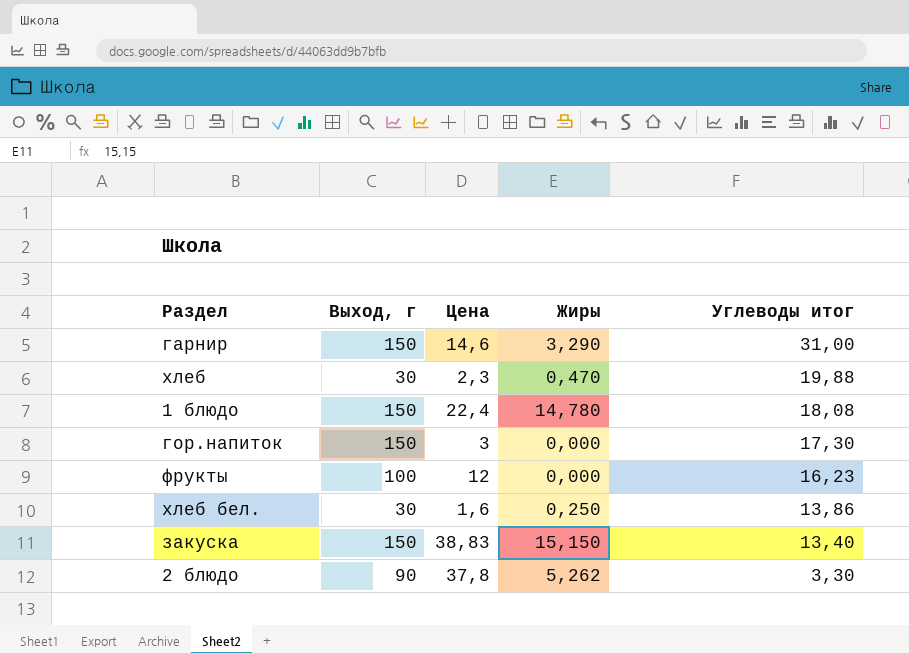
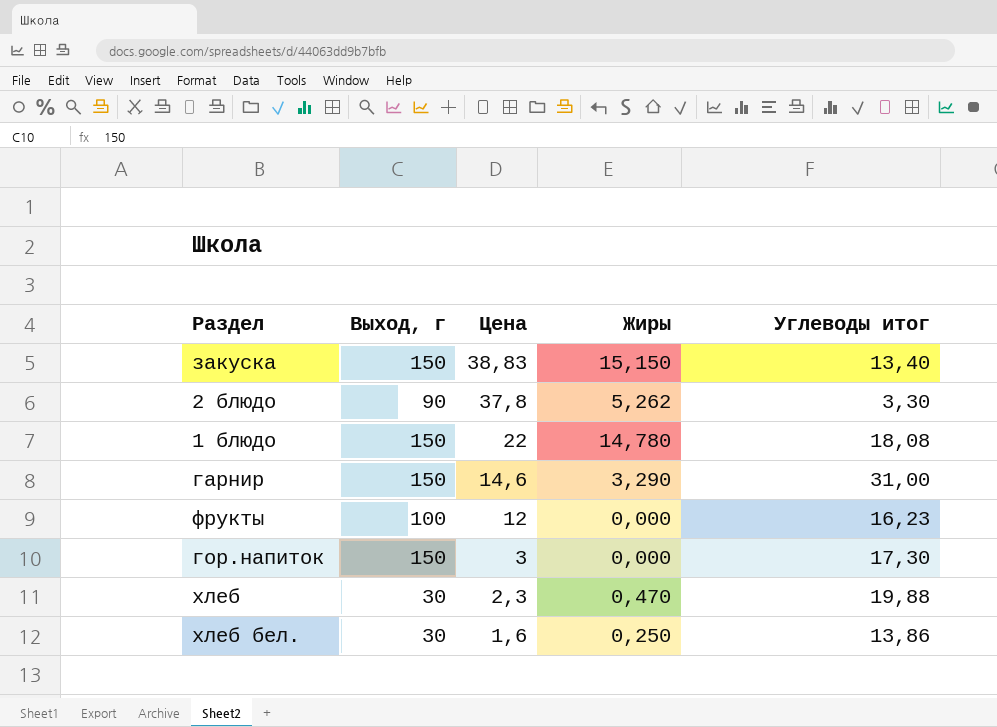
row order: Углеводы итог descending -> Цена descending
1 блюдо | Цена: 22,4 -> 22

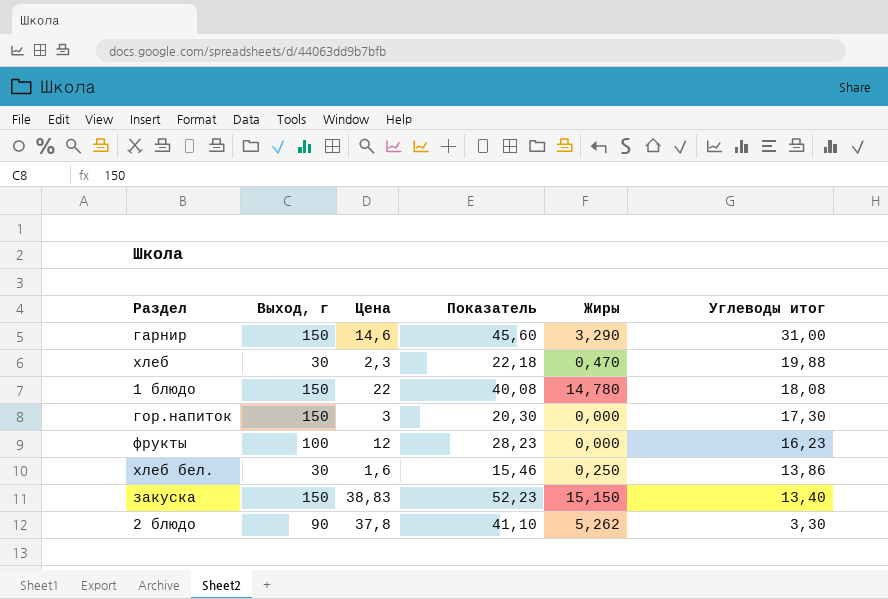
row order: Цена descending -> Углеводы итог descending
column Показатель | formula: none -> [Цена] + [Углеводы итог]

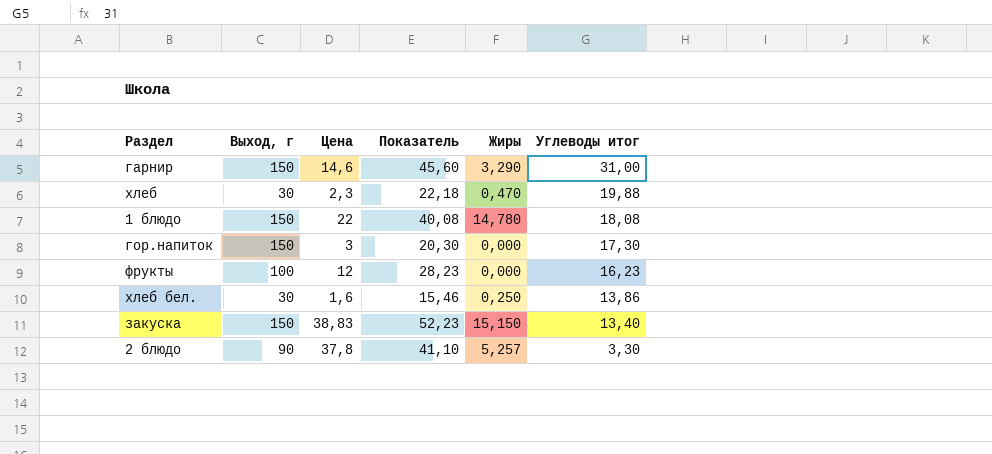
2 блюдо | Жиры: 5,262 -> 5,257

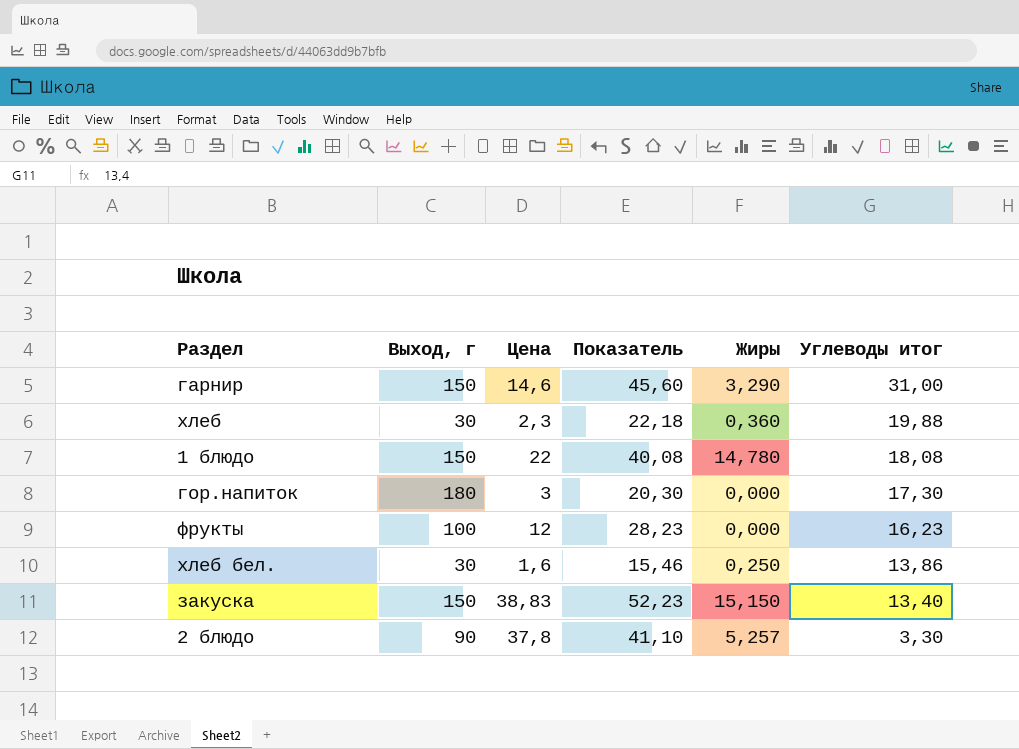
хлеб | Жиры: 0,470 -> 0,360
гор.напиток | Выход, г: 150 -> 180

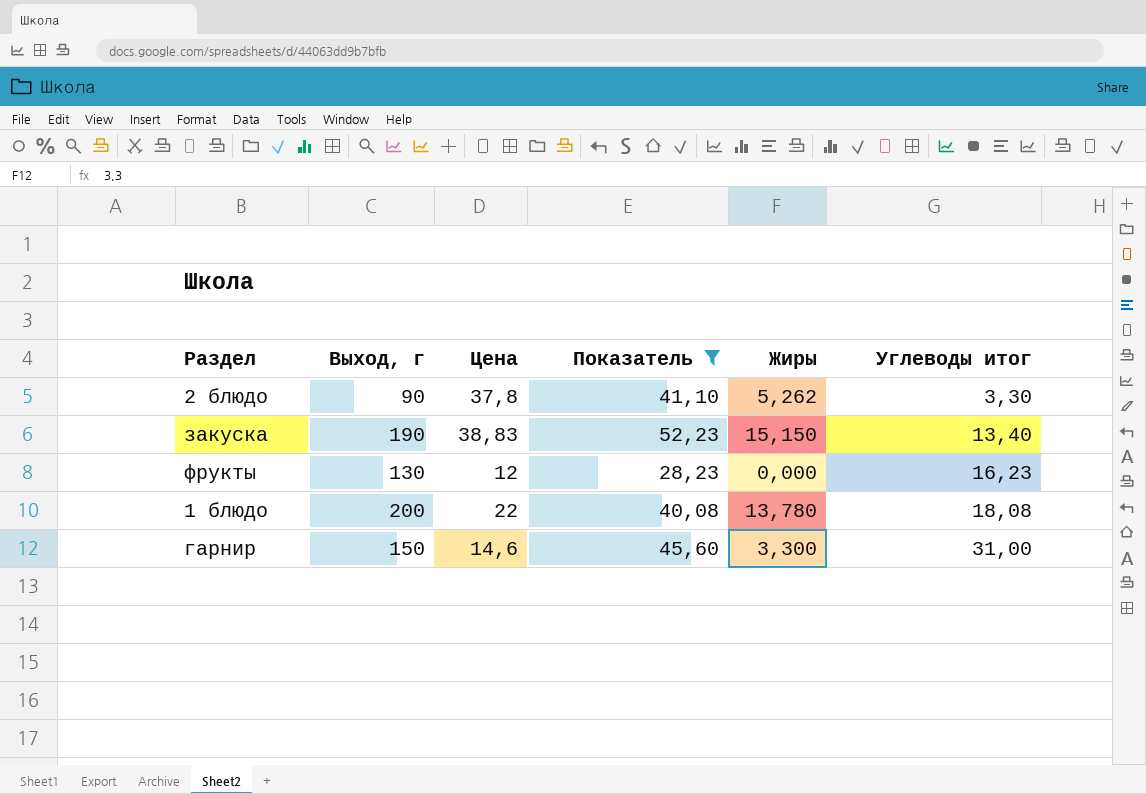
filter: none -> Показатель >= 28,23
row order: Углеводы итог descending -> Углеводы итог ascending
2 блюдо | Жиры: 5,257 -> 5,262
закуска | Выход, г: 150 -> 190
фрукты | Выход, г: 100 -> 130
1 блюдо | Выход, г: 150 -> 200
1 блюдо | Жиры: 14,780 -> 13,780
гарнир | Жиры: 3,290 -> 3,300

